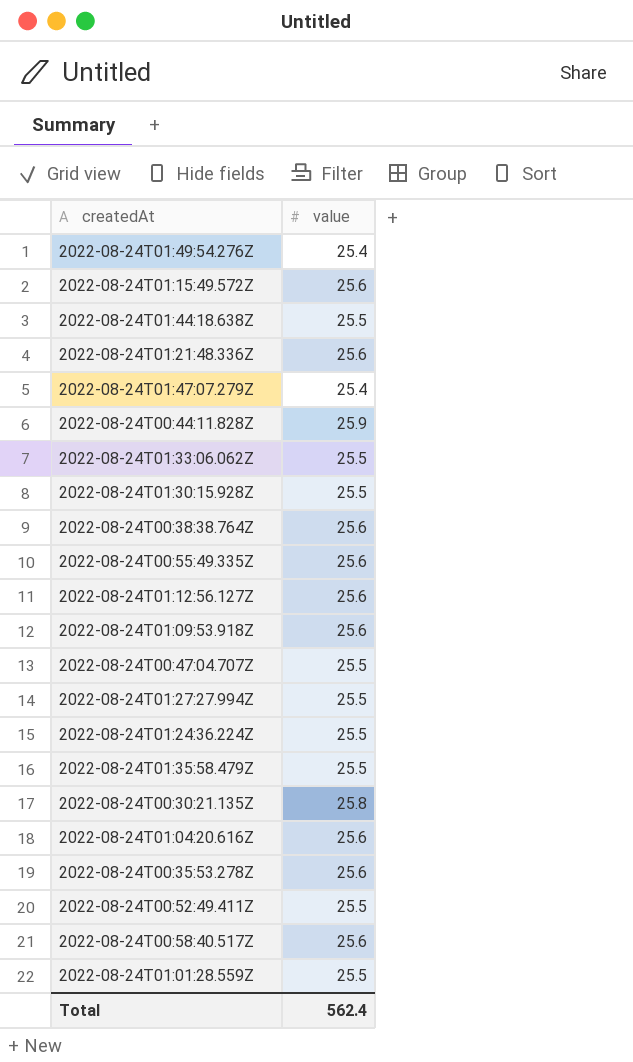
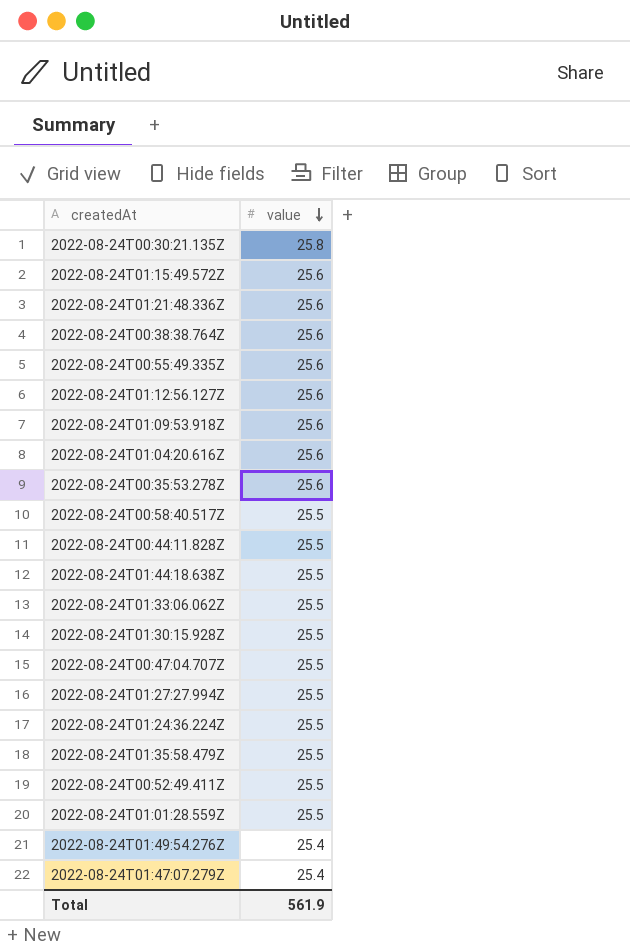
row order: none -> value descending
2022-08-24T00:58:40.517Z | value: 25.6 -> 25.5
2022-08-24T00:44:11.828Z | value: 25.9 -> 25.5
Total | value: 562.4 -> 561.9

